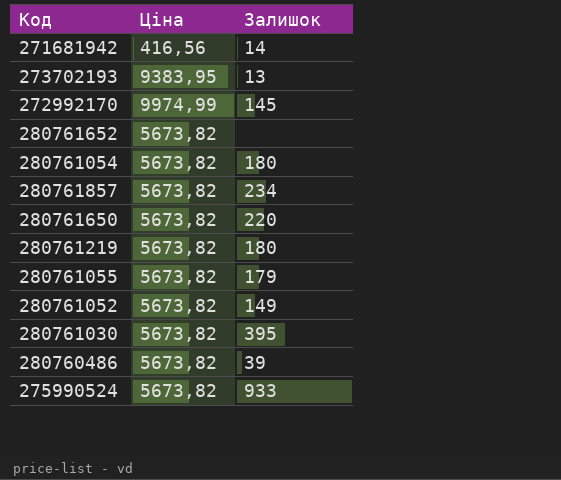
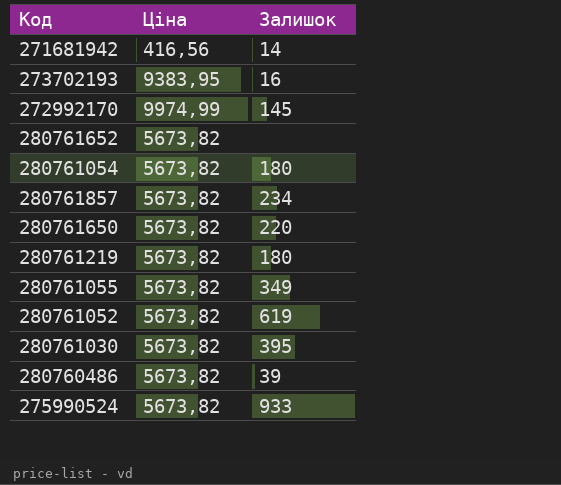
273702193 | Залишок: 13 -> 16
280761055 | Залишок: 179 -> 349
280761052 | Залишок: 149 -> 619

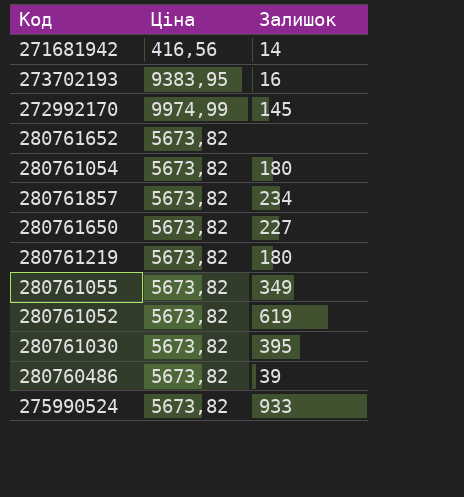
280761650 | Залишок: 220 -> 227

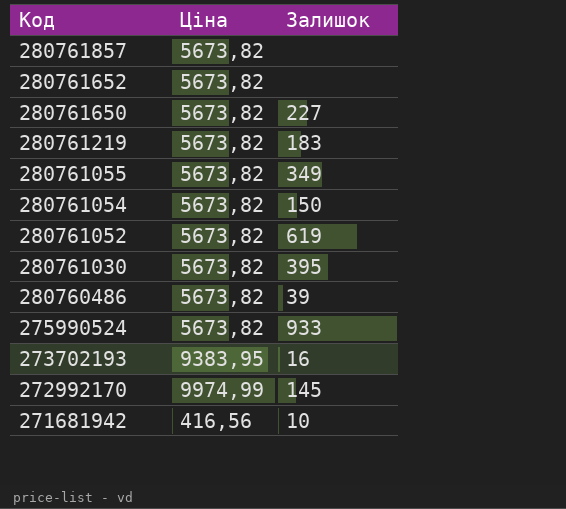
row order: none -> Код descending
280761857 | Залишок: 234 -> none
280761219 | Залишок: 180 -> 183
280761054 | Залишок: 180 -> 150
271681942 | Залишок: 14 -> 10

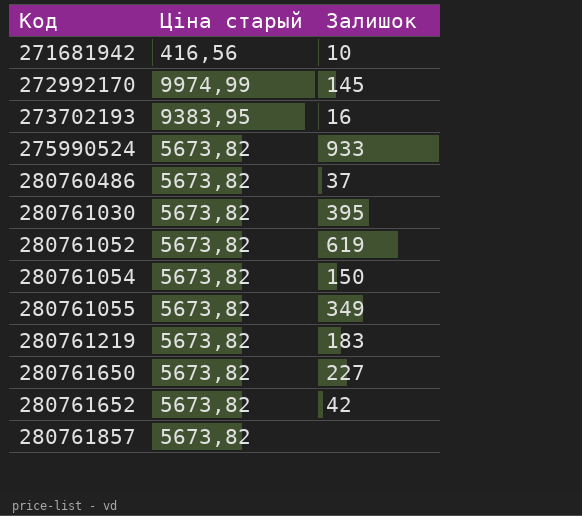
row order: Код descending -> Код ascending
column name: Ціна -> Ціна старый
280760486 | Залишок: 39 -> 37
280761652 | Залишок: none -> 42

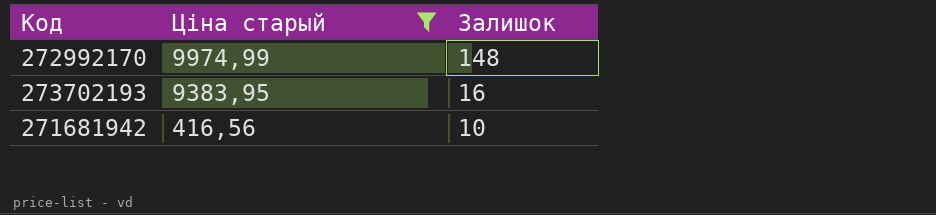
filter: none -> Ціна старый != 5673,82
row order: Код ascending -> Ціна старый descending
272992170 | Залишок: 145 -> 148

